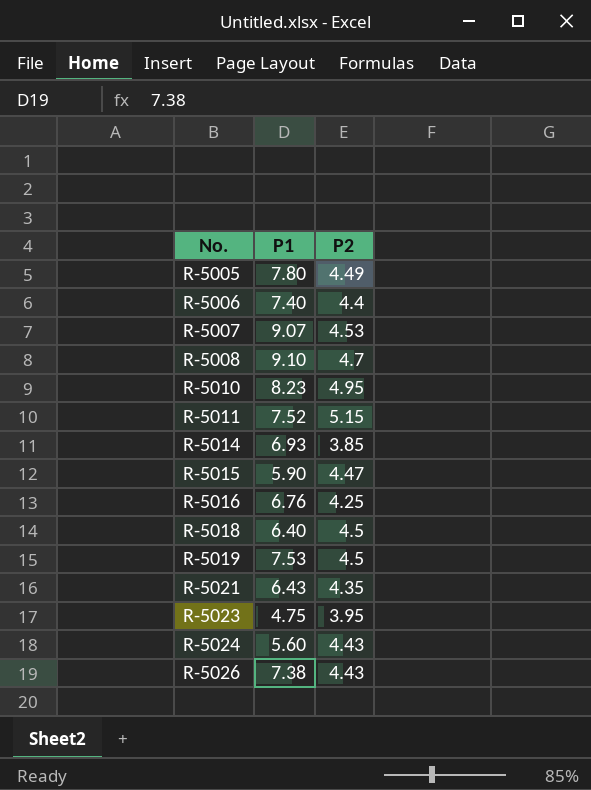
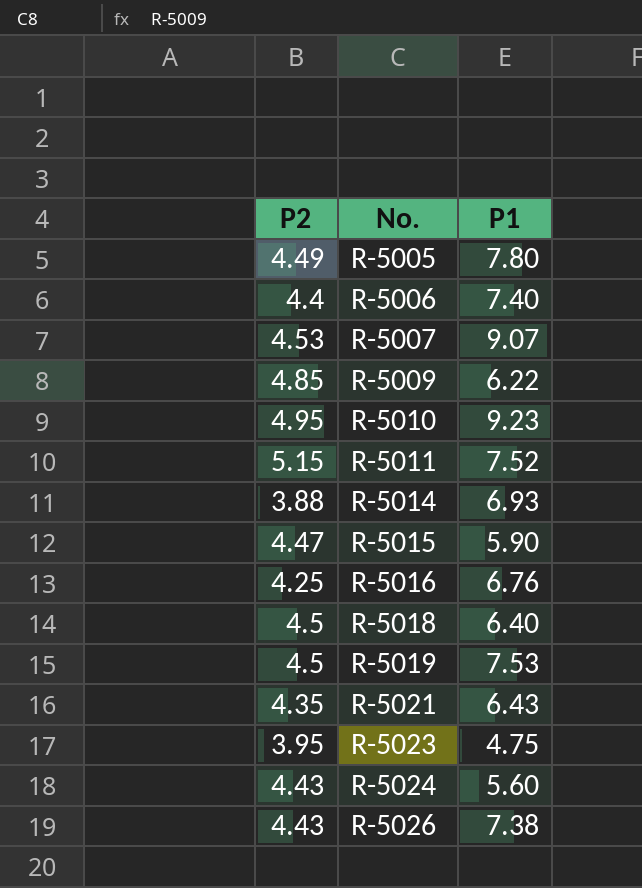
column P2 | position: 3 -> 1
row R-5008: 9.10 | 4.7 -> none
row R-5009: none -> 4.85 | 6.22
R-5010 | P1: 8.23 -> 9.23
R-5014 | P2: 3.85 -> 3.88

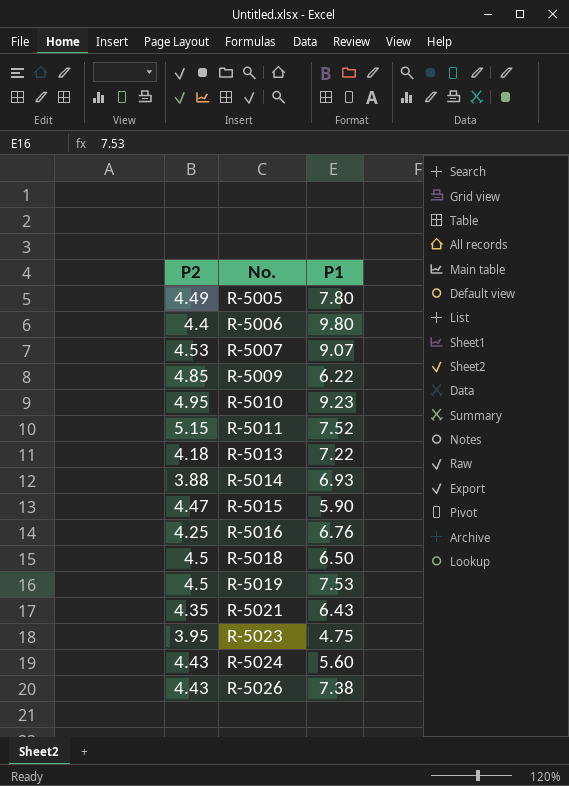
R-5006 | P1: 7.40 -> 9.80
row R-5013: none -> 4.18 | 7.22
R-5018 | P1: 6.40 -> 6.50

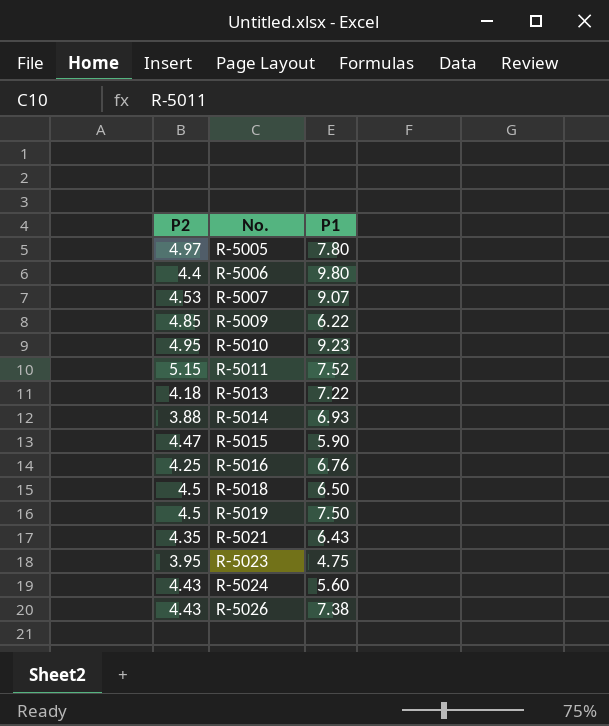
R-5005 | P2: 4.49 -> 4.97
R-5019 | P1: 7.53 -> 7.50

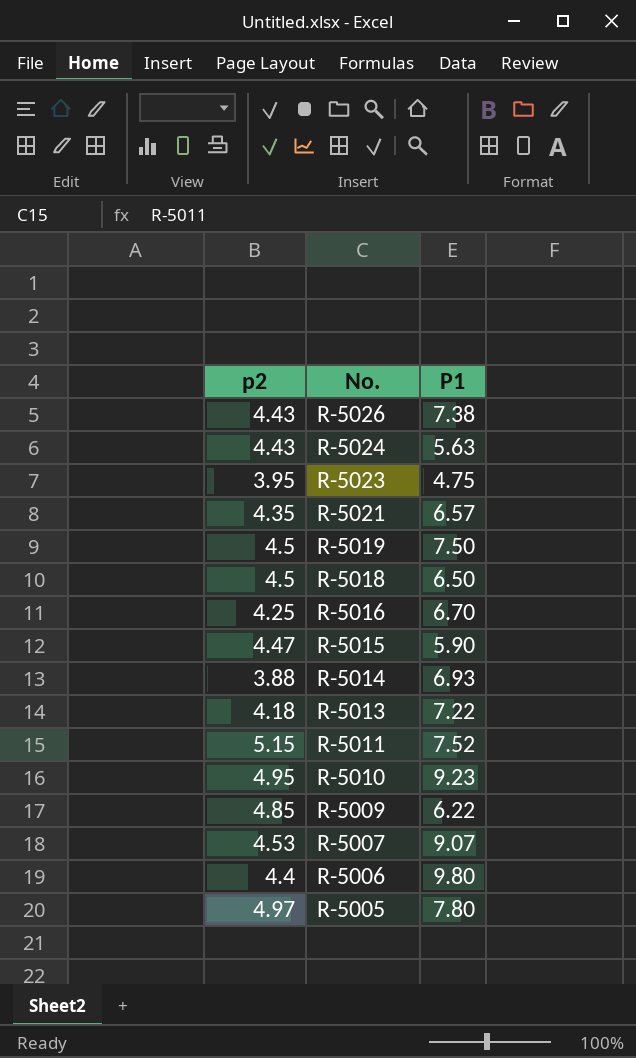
row order: No. ascending -> No. descending
column name: P2 -> p2
R-5024 | P1: 5.60 -> 5.63
R-5021 | P1: 6.43 -> 6.57
R-5016 | P1: 6.76 -> 6.70

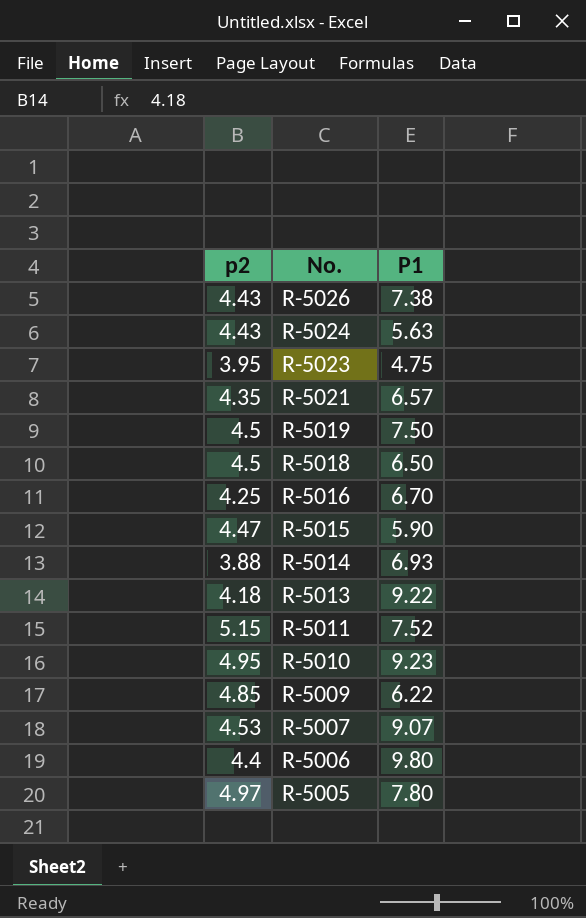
R-5013 | P1: 7.22 -> 9.22

